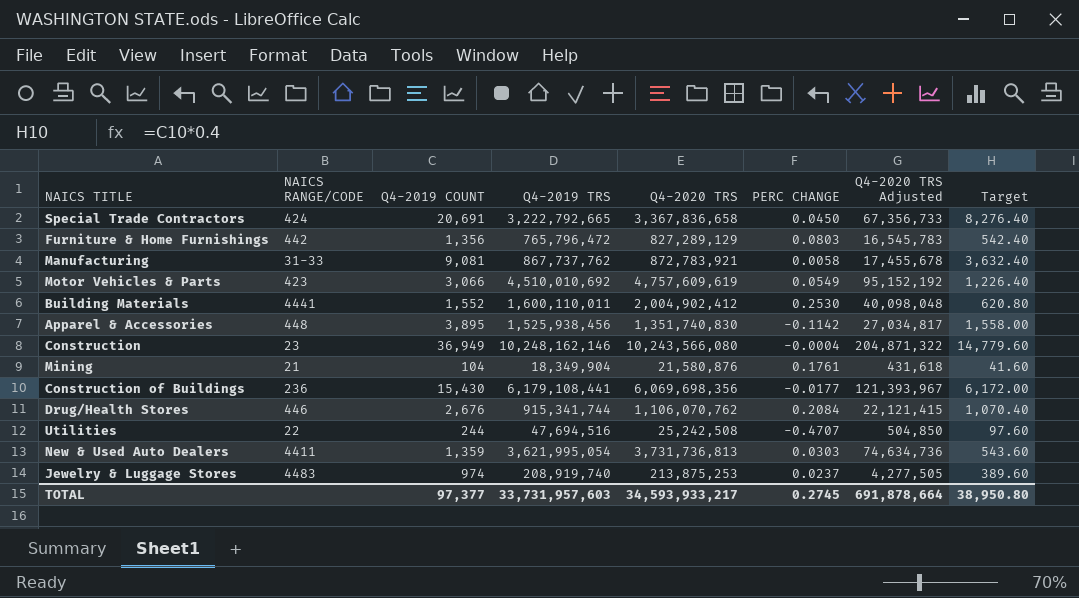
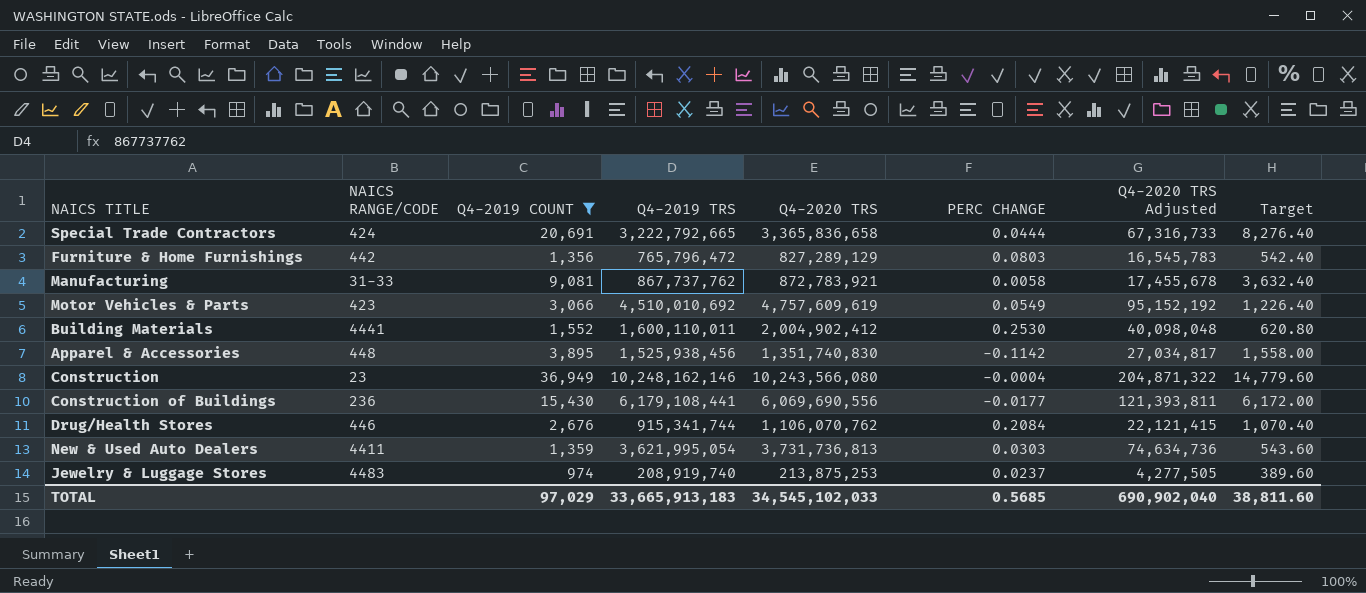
filter: none -> Q4-2019 COUNT >= 974
Special Trade Contractors | Q4-2020 TRS: 3,367,836,658 -> 3,365,836,658
Special Trade Contractors | PERC CHANGE: 0.0450 -> 0.0444
Special Trade Contractors | Q4-2020 TRS Adjusted: 67,356,733 -> 67,316,733
Construction of Buildings | Q4-2020 TRS: 6,069,698,356 -> 6,069,690,556
Construction of Buildings | Q4-2020 TRS Adjusted: 121,393,967 -> 121,393,811
TOTAL | Q4-2019 COUNT: 97,377 -> 97,029
TOTAL | Q4-2019 TRS: 33,731,957,603 -> 33,665,913,183
TOTAL | Q4-2020 TRS: 34,593,933,217 -> 34,545,102,033
TOTAL | PERC CHANGE: 0.2745 -> 0.5685
TOTAL | Q4-2020 TRS Adjusted: 691,878,664 -> 690,902,040
TOTAL | Target: 38,950.80 -> 38,811.60

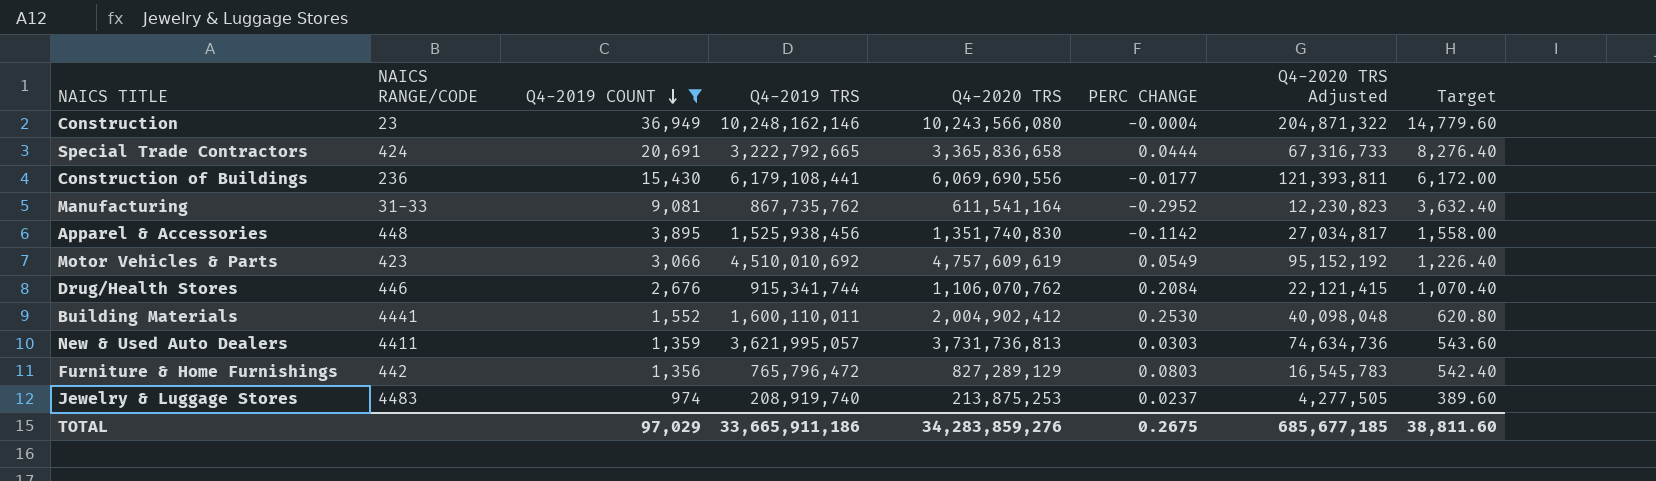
row order: none -> Q4-2019 COUNT descending
Manufacturing | Q4-2019 TRS: 867,737,762 -> 867,735,762
Manufacturing | Q4-2020 TRS: 872,783,921 -> 611,541,164
Manufacturing | PERC CHANGE: 0.0058 -> -0.2952
Manufacturing | Q4-2020 TRS Adjusted: 17,455,678 -> 12,230,823
New & Used Auto Dealers | Q4-2019 TRS: 3,621,995,054 -> 3,621,995,057
TOTAL | Q4-2019 TRS: 33,665,913,183 -> 33,665,911,186
TOTAL | Q4-2020 TRS: 34,545,102,033 -> 34,283,859,276
TOTAL | PERC CHANGE: 0.5685 -> 0.2675
TOTAL | Q4-2020 TRS Adjusted: 690,902,040 -> 685,677,185

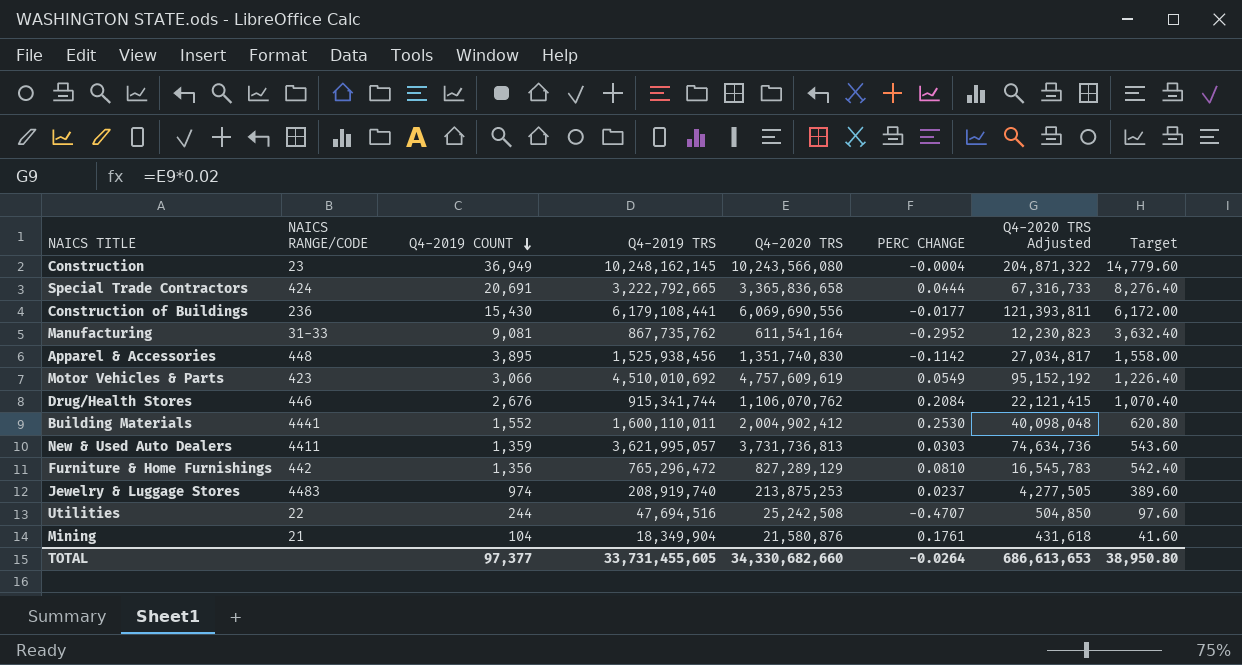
filter: Q4-2019 COUNT >= 974 -> none
Construction | Q4-2019 TRS: 10,248,162,146 -> 10,248,162,145
Furniture & Home Furnishings | Q4-2019 TRS: 765,796,472 -> 765,296,472
Furniture & Home Furnishings | PERC CHANGE: 0.0803 -> 0.0810
TOTAL | Q4-2019 COUNT: 97,029 -> 97,377
TOTAL | Q4-2019 TRS: 33,665,911,186 -> 33,731,455,605
TOTAL | Q4-2020 TRS: 34,283,859,276 -> 34,330,682,660
TOTAL | PERC CHANGE: 0.2675 -> -0.0264
TOTAL | Q4-2020 TRS Adjusted: 685,677,185 -> 686,613,653
TOTAL | Target: 38,811.60 -> 38,950.80

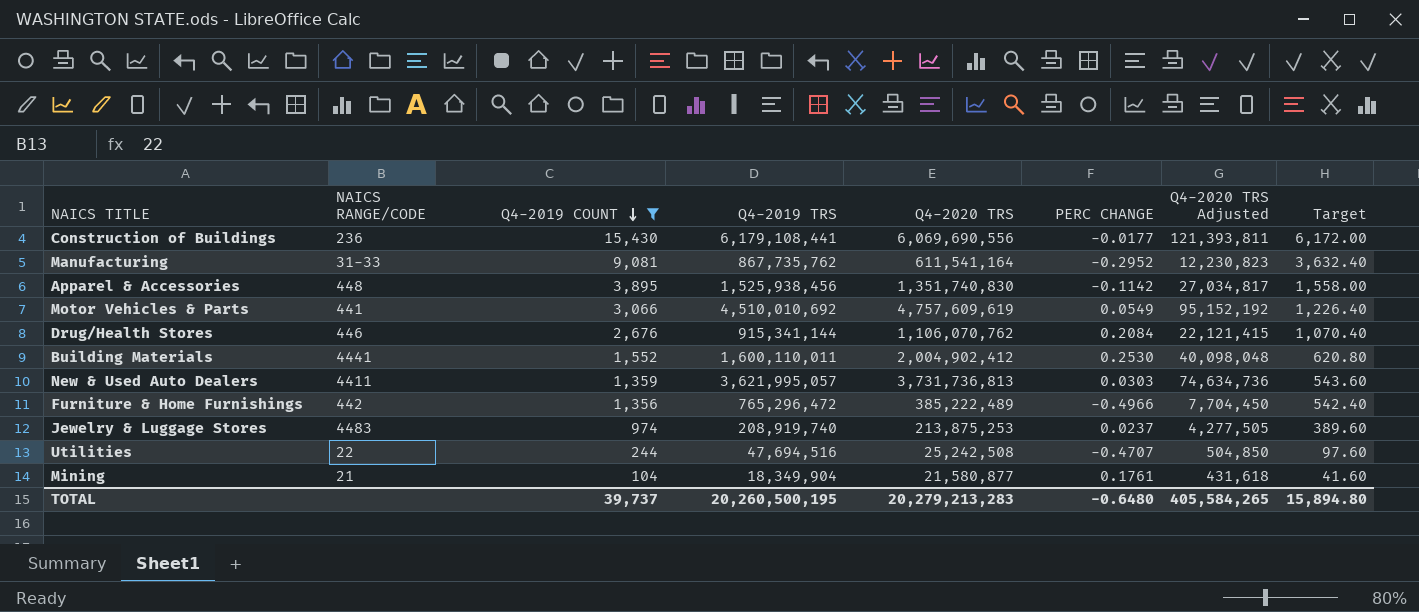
filter: none -> Q4-2019 COUNT <= 15,430
Motor Vehicles & Parts | NAICS RANGE/CODE: 423 -> 441
Drug/Health Stores | Q4-2019 TRS: 915,341,744 -> 915,341,144
Furniture & Home Furnishings | Q4-2020 TRS: 827,289,129 -> 385,222,489
Furniture & Home Furnishings | PERC CHANGE: 0.0810 -> -0.4966
Furniture & Home Furnishings | Q4-2020 TRS Adjusted: 16,545,783 -> 7,704,450
Mining | Q4-2020 TRS: 21,580,876 -> 21,580,877
TOTAL | Q4-2019 COUNT: 97,377 -> 39,737
TOTAL | Q4-2019 TRS: 33,731,455,605 -> 20,260,500,195
TOTAL | Q4-2020 TRS: 34,330,682,660 -> 20,279,213,283
TOTAL | PERC CHANGE: -0.0264 -> -0.6480
TOTAL | Q4-2020 TRS Adjusted: 686,613,653 -> 405,584,265
TOTAL | Target: 38,950.80 -> 15,894.80

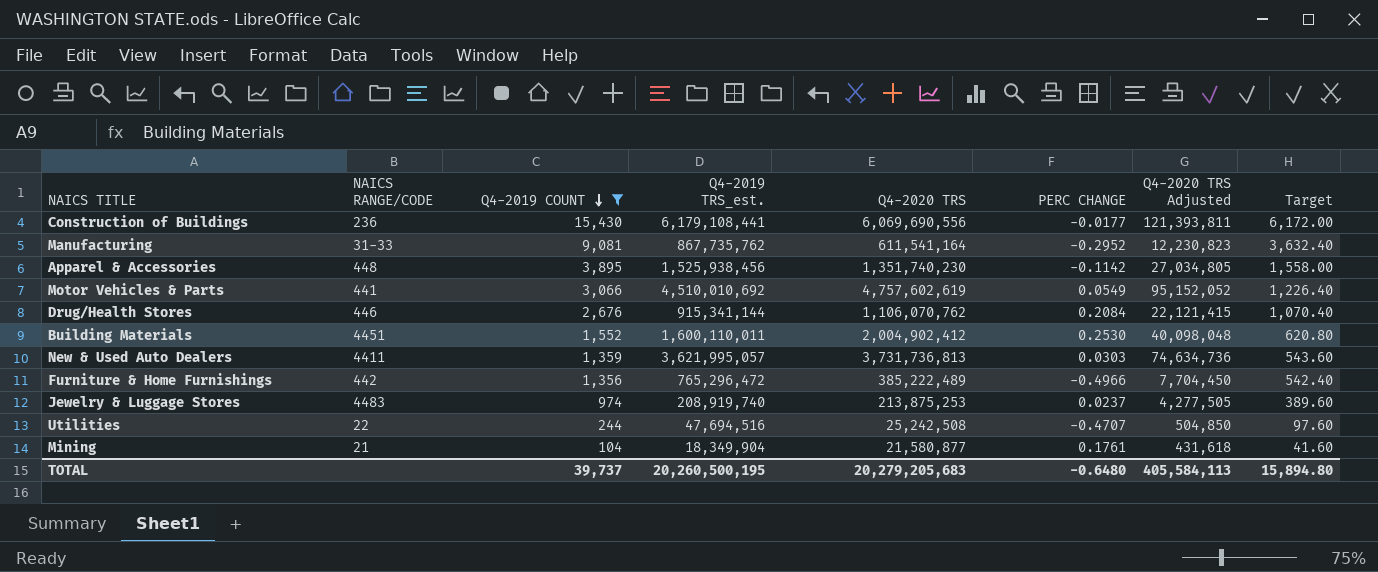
column name: Q4-2019 TRS -> Q4-2019 TRS_est.
Apparel & Accessories | Q4-2020 TRS: 1,351,740,830 -> 1,351,740,230
Apparel & Accessories | Q4-2020 TRS Adjusted: 27,034,817 -> 27,034,805
Motor Vehicles & Parts | Q4-2020 TRS: 4,757,609,619 -> 4,757,602,619
Motor Vehicles & Parts | Q4-2020 TRS Adjusted: 95,152,192 -> 95,152,052
Building Materials | NAICS RANGE/CODE: 4441 -> 4451
TOTAL | Q4-2020 TRS: 20,279,213,283 -> 20,279,205,683
TOTAL | Q4-2020 TRS Adjusted: 405,584,265 -> 405,584,113

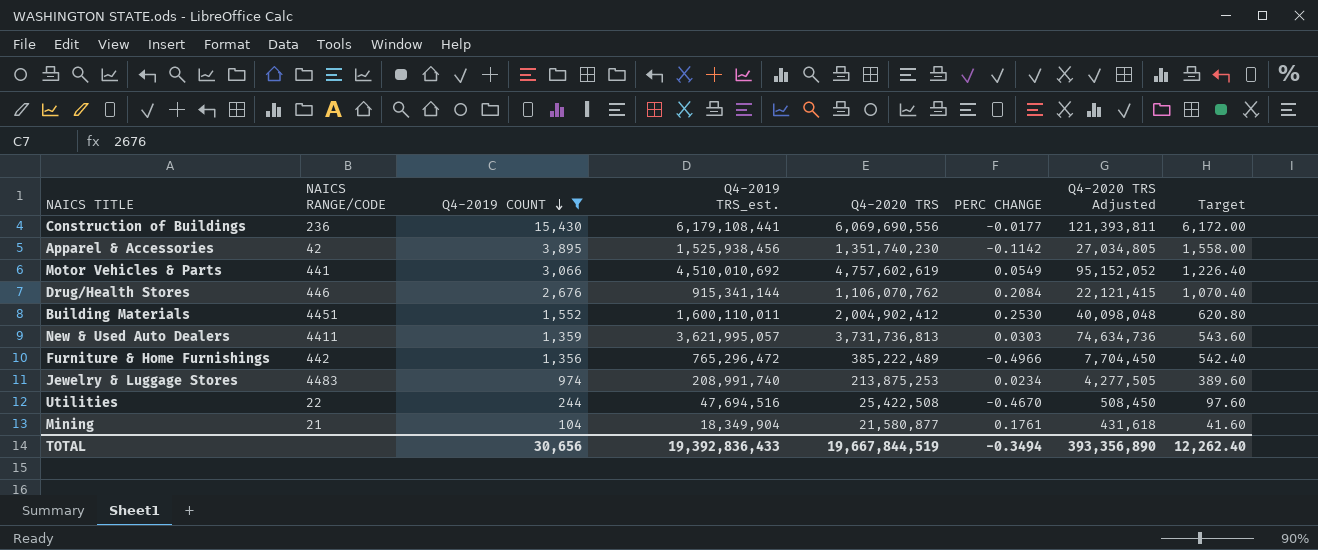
row Manufacturing: 31-33 | 9,081 | 867,735,762 | 611,541,164 | -0.2952 | 12,230,823 | 3,632.40 -> none
Apparel & Accessories | NAICS RANGE/CODE: 448 -> 42
Jewelry & Luggage Stores | Q4-2019 TRS_est.: 208,919,740 -> 208,991,740
Jewelry & Luggage Stores | PERC CHANGE: 0.0237 -> 0.0234
Utilities | Q4-2020 TRS: 25,242,508 -> 25,422,508
Utilities | PERC CHANGE: -0.4707 -> -0.4670
Utilities | Q4-2020 TRS Adjusted: 504,850 -> 508,450
TOTAL | Q4-2019 COUNT: 39,737 -> 30,656
TOTAL | Q4-2019 TRS_est.: 20,260,500,195 -> 19,392,836,433
TOTAL | Q4-2020 TRS: 20,279,205,683 -> 19,667,844,519
TOTAL | PERC CHANGE: -0.6480 -> -0.3494
TOTAL | Q4-2020 TRS Adjusted: 405,584,113 -> 393,356,890
TOTAL | Target: 15,894.80 -> 12,262.40

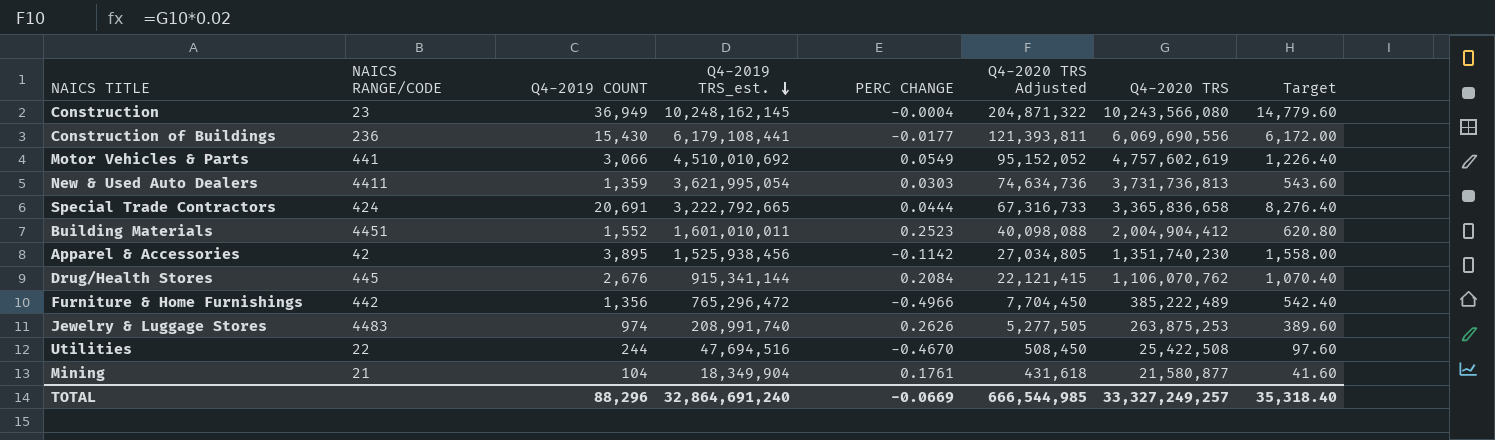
filter: Q4-2019 COUNT <= 15,430 -> none
row order: Q4-2019 COUNT descending -> Q4-2019 TRS_est. descending
column Q4-2020 TRS | position: 5 -> 7
New & Used Auto Dealers | Q4-2019 TRS_est.: 3,621,995,057 -> 3,621,995,054
Building Materials | Q4-2019 TRS_est.: 1,600,110,011 -> 1,601,010,011
Building Materials | PERC CHANGE: 0.2530 -> 0.2523
Building Materials | Q4-2020 TRS Adjusted: 40,098,048 -> 40,098,088
Building Materials | Q4-2020 TRS: 2,004,902,412 -> 2,004,904,412
Drug/Health Stores | NAICS RANGE/CODE: 446 -> 445
Jewelry & Luggage Stores | PERC CHANGE: 0.0234 -> 0.2626
Jewelry & Luggage Stores | Q4-2020 TRS Adjusted: 4,277,505 -> 5,277,505
Jewelry & Luggage Stores | Q4-2020 TRS: 213,875,253 -> 263,875,253
TOTAL | Q4-2019 COUNT: 30,656 -> 88,296
TOTAL | Q4-2019 TRS_est.: 19,392,836,433 -> 32,864,691,240
TOTAL | PERC CHANGE: -0.3494 -> -0.0669
TOTAL | Q4-2020 TRS Adjusted: 393,356,890 -> 666,544,985
TOTAL | Q4-2020 TRS: 19,667,844,519 -> 33,327,249,257
TOTAL | Target: 12,262.40 -> 35,318.40

